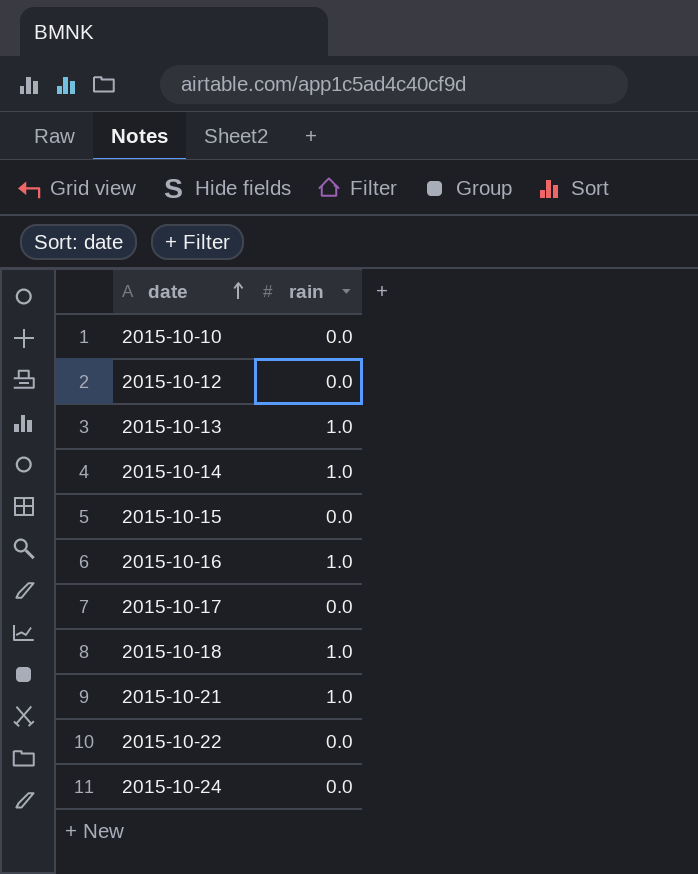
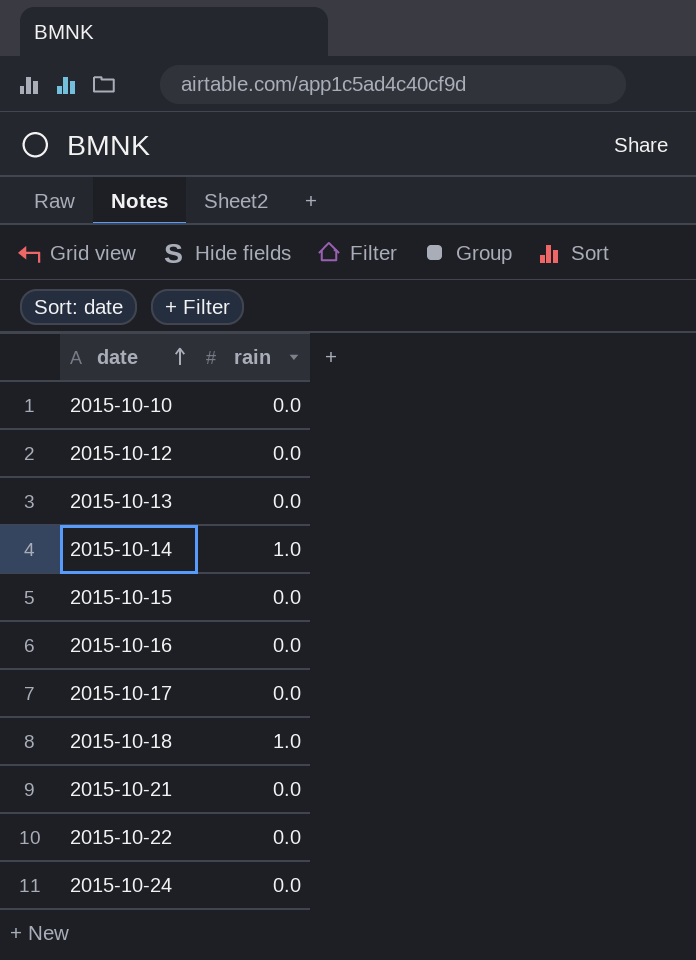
2015-10-13 | rain: 1.0 -> 0.0
2015-10-16 | rain: 1.0 -> 0.0
2015-10-21 | rain: 1.0 -> 0.0

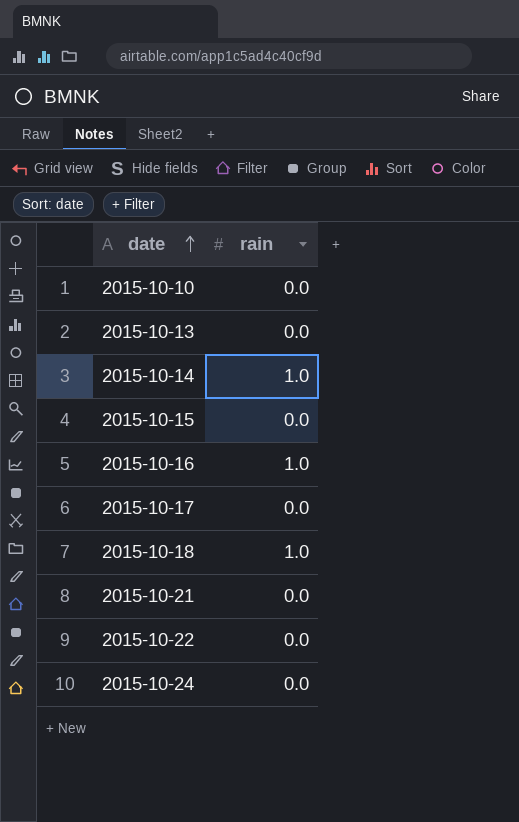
row 2015-10-12: 0.0 -> none
2015-10-16 | rain: 0.0 -> 1.0

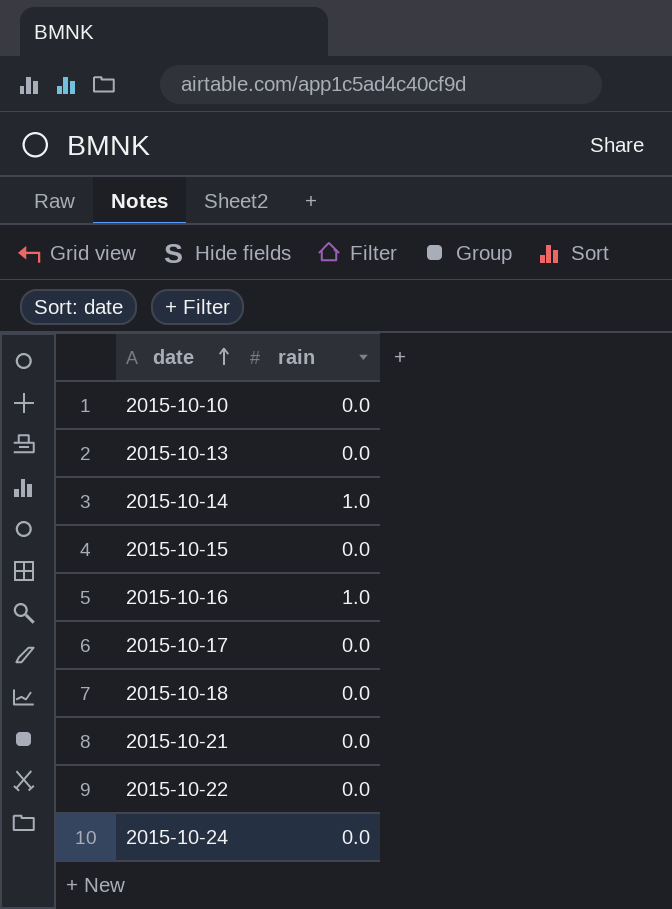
2015-10-18 | rain: 1.0 -> 0.0

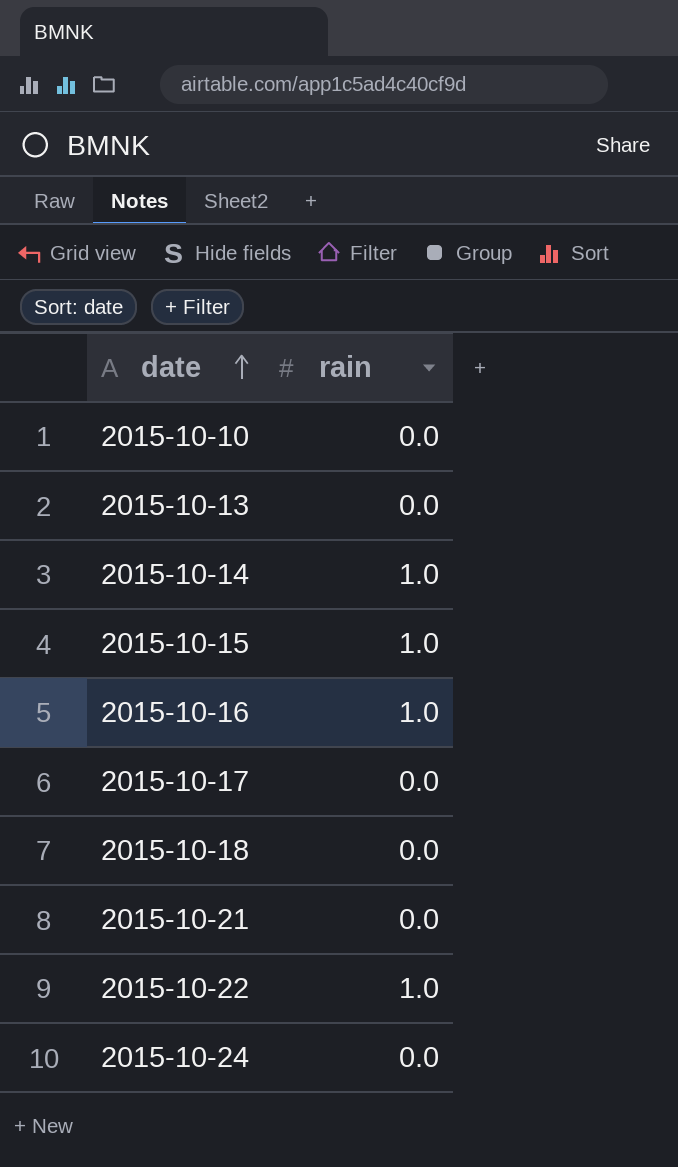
2015-10-15 | rain: 0.0 -> 1.0
2015-10-22 | rain: 0.0 -> 1.0

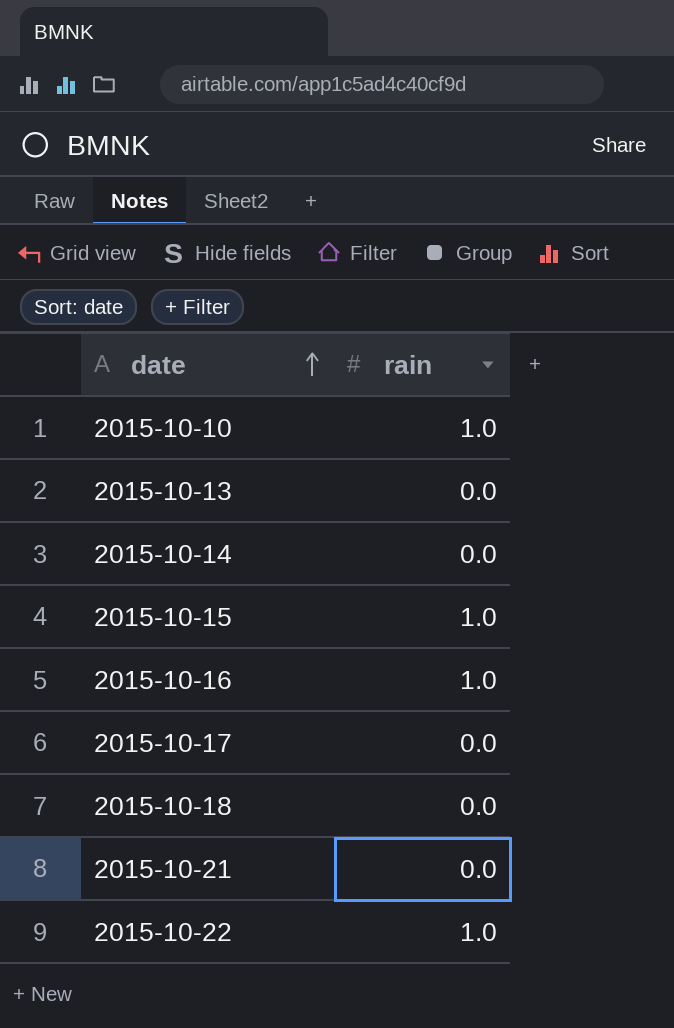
row 2015-10-24: 0.0 -> none
2015-10-10 | rain: 0.0 -> 1.0
2015-10-14 | rain: 1.0 -> 0.0

